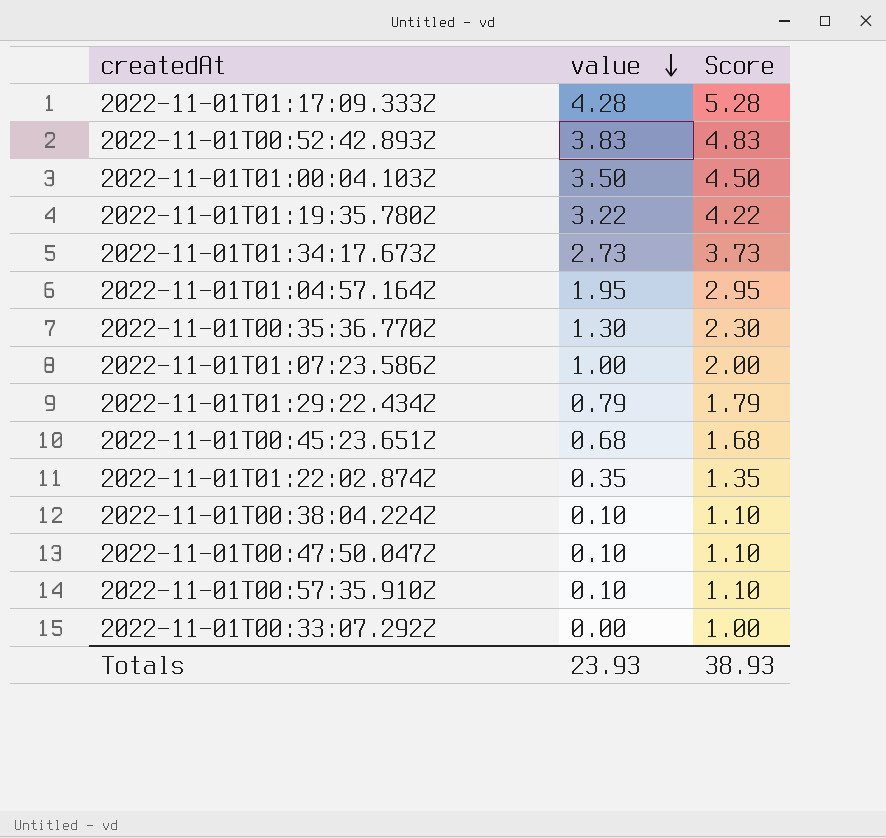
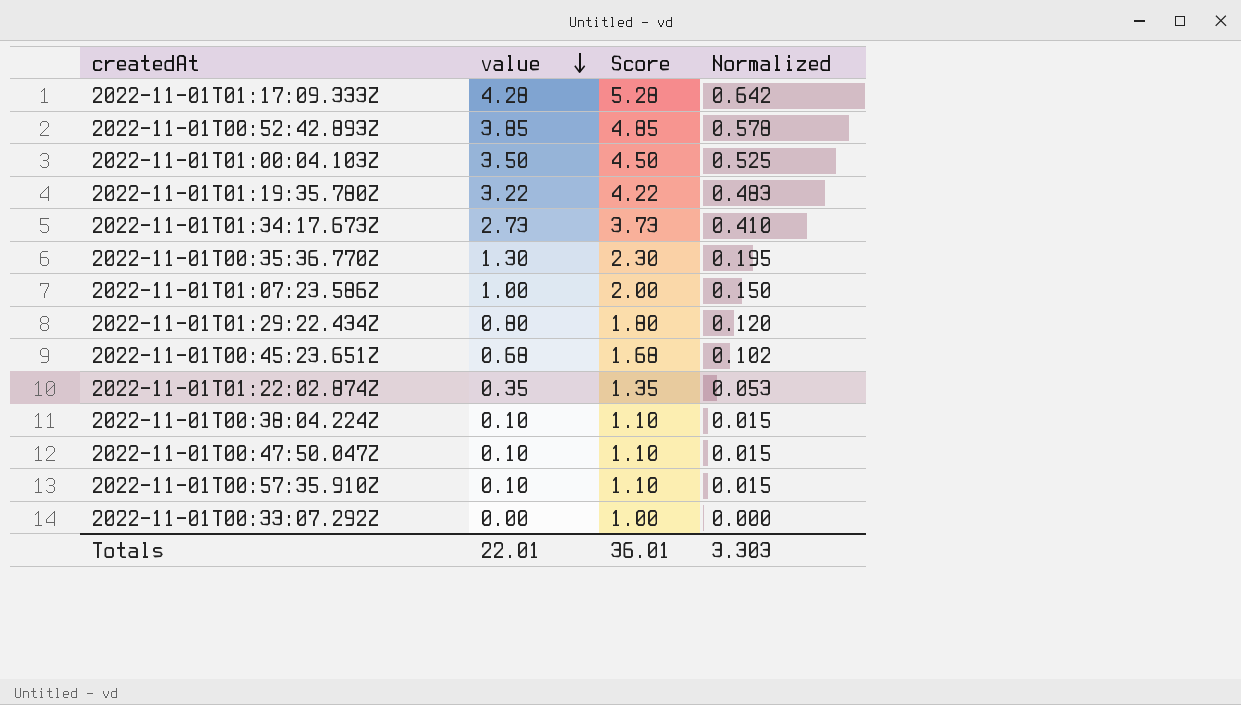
column Normalized | formula: none -> [value] * 0.15
row 2022-11-01T01:04:57.164Z: 1.95 | 2.95 -> none
2022-11-01T00:52:42.893Z | value: 3.83 -> 3.85
2022-11-01T00:52:42.893Z | Score: 4.83 -> 4.85
2022-11-01T01:29:22.434Z | value: 0.79 -> 0.80
2022-11-01T01:29:22.434Z | Score: 1.79 -> 1.80
Totals | value: 23.93 -> 22.01
Totals | Score: 38.93 -> 36.01

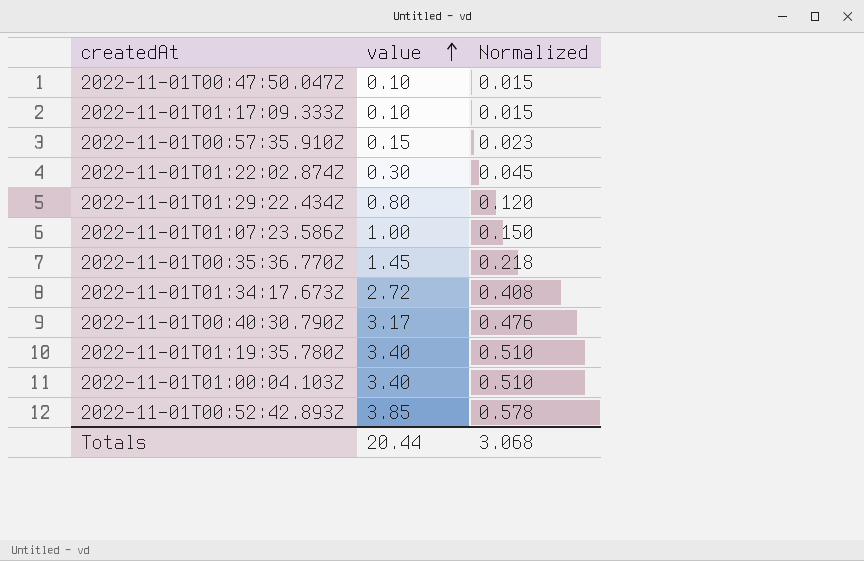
row order: value descending -> value ascending
column Score | formula: [value] + 1 -> none
row 2022-11-01T00:45:23.651Z: 0.68 | 1.68 | 0.102 -> none
row 2022-11-01T00:38:04.224Z: 0.10 | 1.10 | 0.015 -> none
row 2022-11-01T00:33:07.292Z: 0.00 | 1.00 | 0.000 -> none
2022-11-01T01:17:09.333Z | value: 4.28 -> 0.10
2022-11-01T01:17:09.333Z | Normalized: 0.642 -> 0.015
2022-11-01T00:57:35.910Z | value: 0.10 -> 0.15
2022-11-01T00:57:35.910Z | Normalized: 0.015 -> 0.023
2022-11-01T01:22:02.874Z | value: 0.35 -> 0.30
2022-11-01T01:22:02.874Z | Normalized: 0.053 -> 0.045
2022-11-01T00:35:36.770Z | value: 1.30 -> 1.45
2022-11-01T00:35:36.770Z | Normalized: 0.195 -> 0.218
2022-11-01T01:34:17.673Z | value: 2.73 -> 2.72
2022-11-01T01:34:17.673Z | Normalized: 0.410 -> 0.408
row 2022-11-01T00:40:30.790Z: none -> 3.17 | 0.476
2022-11-01T01:19:35.780Z | value: 3.22 -> 3.40
2022-11-01T01:19:35.780Z | Normalized: 0.483 -> 0.510
2022-11-01T01:00:04.103Z | value: 3.50 -> 3.40
2022-11-01T01:00:04.103Z | Normalized: 0.525 -> 0.510
Totals | value: 22.01 -> 20.44
Totals | Normalized: 3.303 -> 3.068

